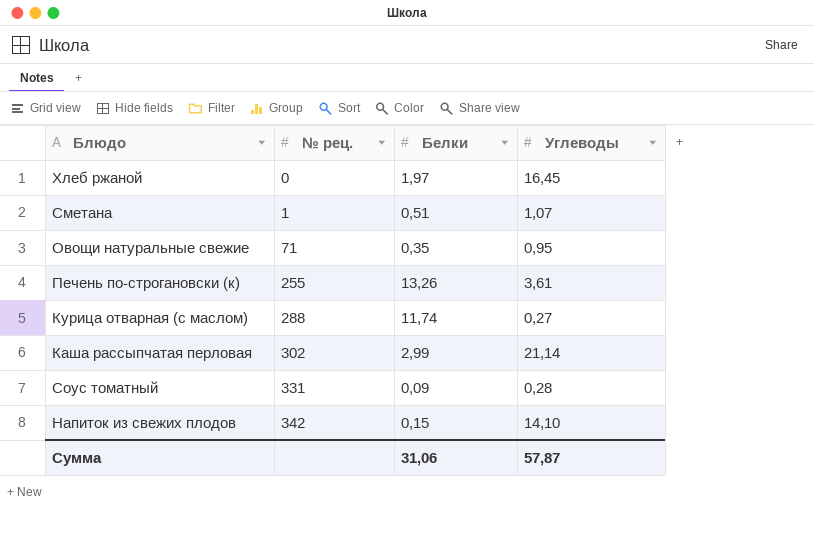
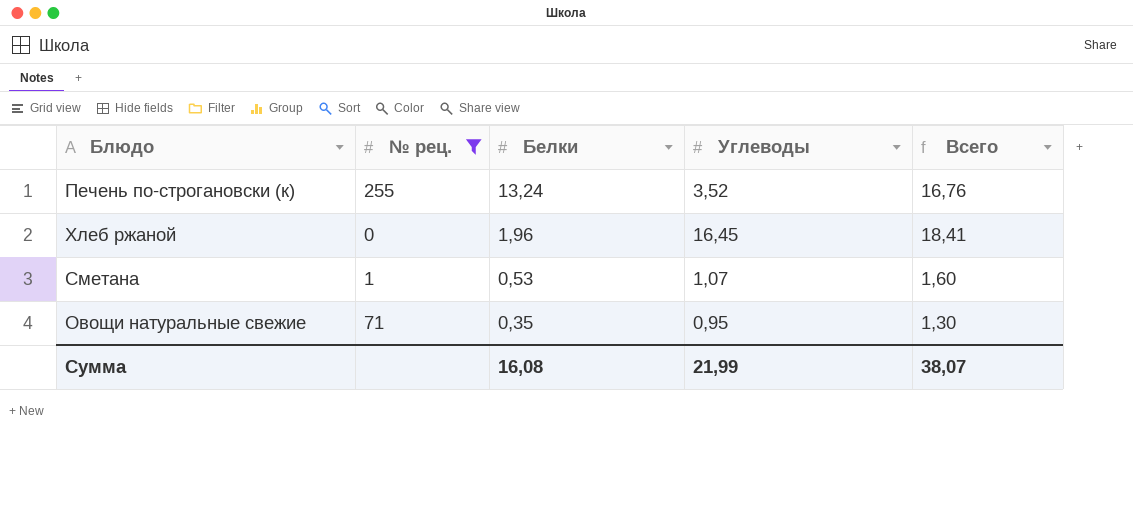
filter: none -> № рец. <= 255
row order: № рец. ascending -> Белки descending
column Всего | formula: none -> [Белки] + [Углеводы]
Печень по-строгановски (к) | Белки: 13,26 -> 13,24
Печень по-строгановски (к) | Углеводы: 3,61 -> 3,52
Хлеб ржаной | Белки: 1,97 -> 1,96
Сметана | Белки: 0,51 -> 0,53
Сумма | Белки: 31,06 -> 16,08
Сумма | Углеводы: 57,87 -> 21,99

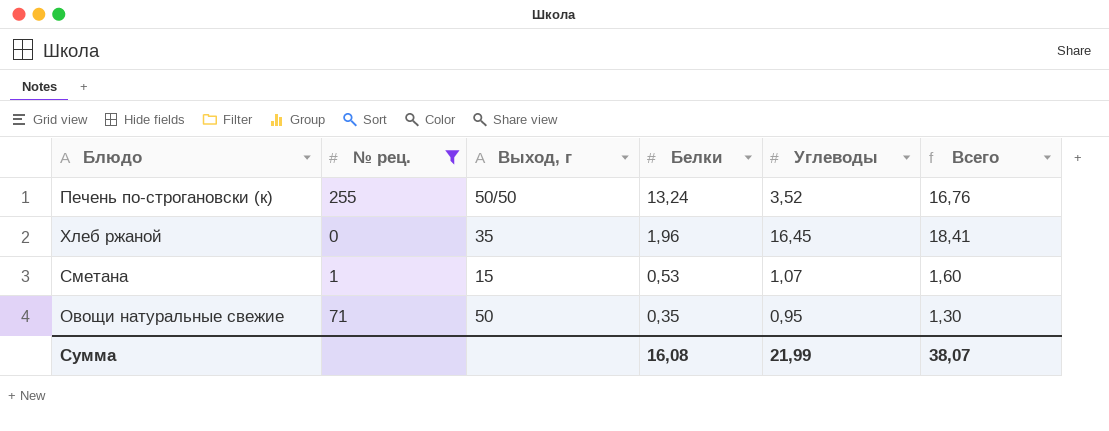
column Выход, г | position: none -> 3

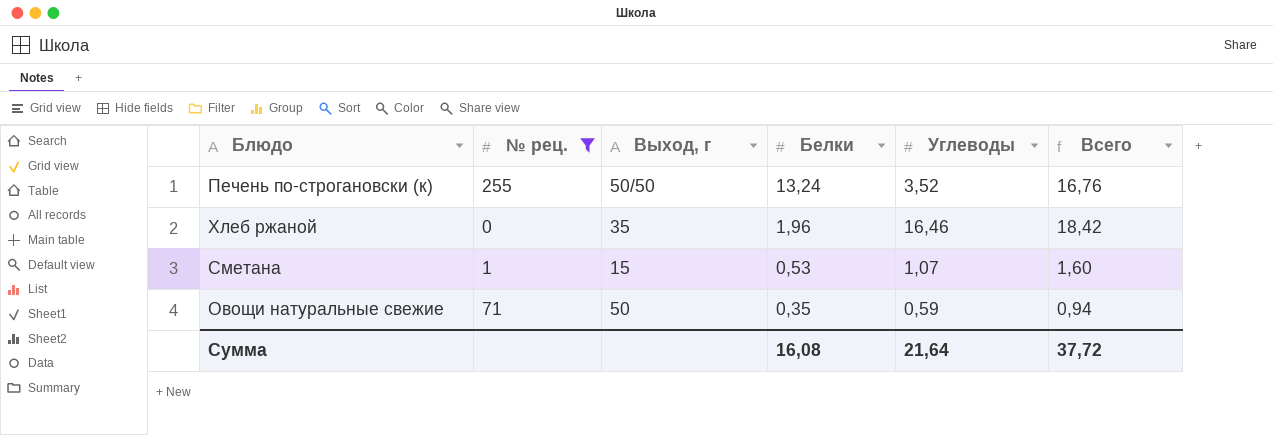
Хлеб ржаной | Углеводы: 16,45 -> 16,46
Хлеб ржаной | Всего: 18,41 -> 18,42
Овощи натуральные свежие | Углеводы: 0,95 -> 0,59
Овощи натуральные свежие | Всего: 1,30 -> 0,94
Сумма | Углеводы: 21,99 -> 21,64
Сумма | Всего: 38,07 -> 37,72

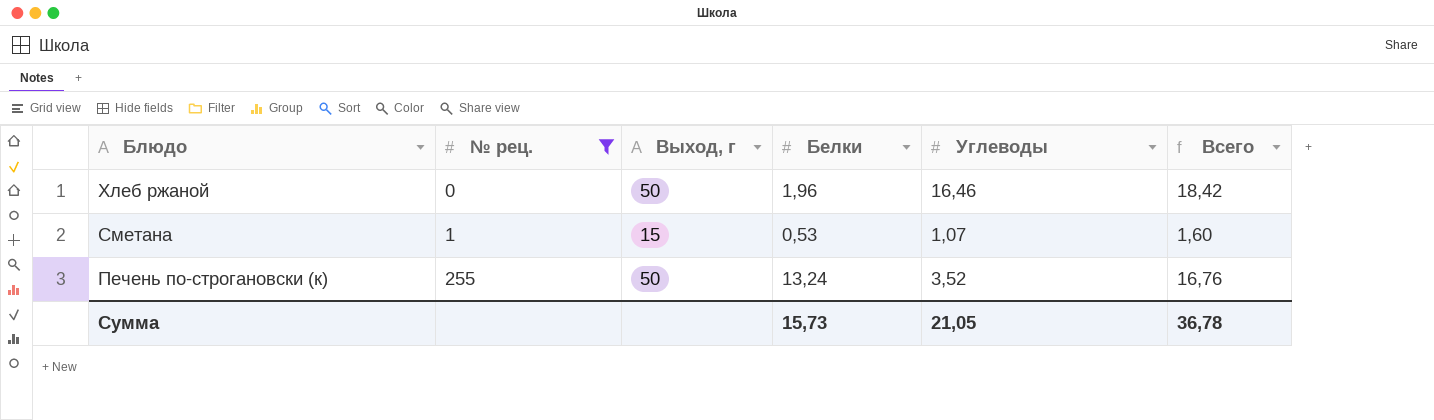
row order: Белки descending -> Блюдо descending
row Овощи натуральные свежие: 71 | 50 | 0,35 | 0,59 | 0,94 -> none
Хлеб ржаной | Выход, г: 35 -> 50
Печень по-строгановски (к) | Выход, г: 50/50 -> 50
Сумма | Белки: 16,08 -> 15,73
Сумма | Углеводы: 21,64 -> 21,05
Сумма | Всего: 37,72 -> 36,78

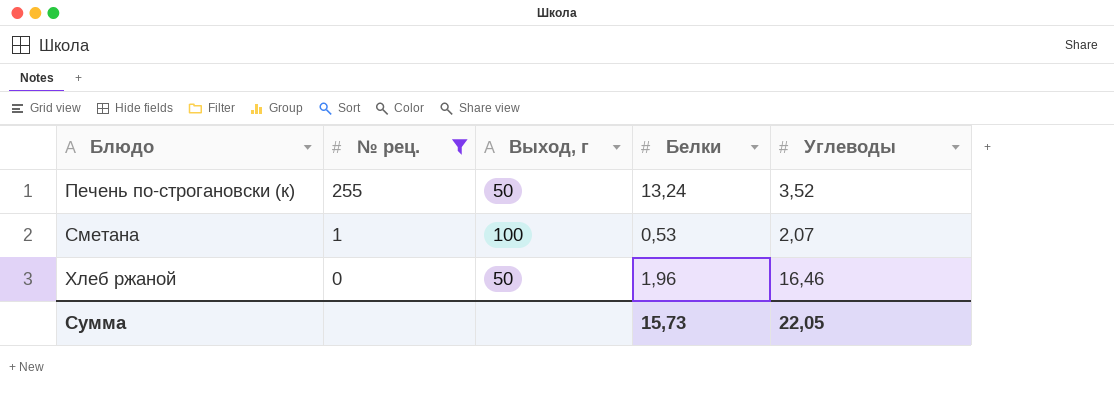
row order: Блюдо descending -> Блюдо ascending
column Всего | formula: [Белки] + [Углеводы] -> none
Сметана | Выход, г: 15 -> 100
Сметана | Углеводы: 1,07 -> 2,07
Сумма | Углеводы: 21,05 -> 22,05

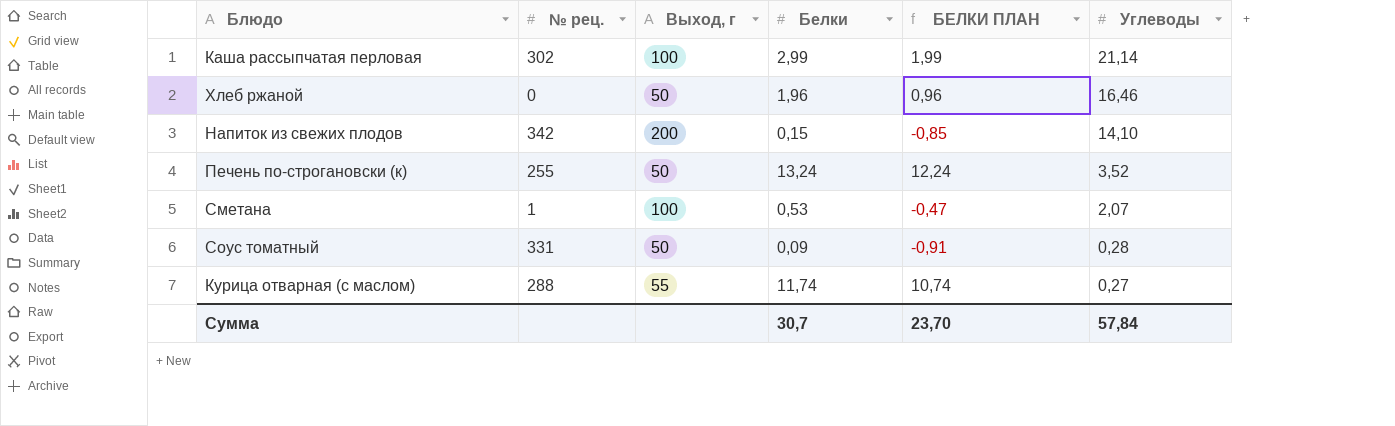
filter: № рец. <= 255 -> none
row order: Блюдо ascending -> Углеводы descending
column БЕЛКИ ПЛАН | formula: none -> [Белки] - 1
Сумма | Белки: 15,73 -> 30,7
Сумма | Углеводы: 22,05 -> 57,84

